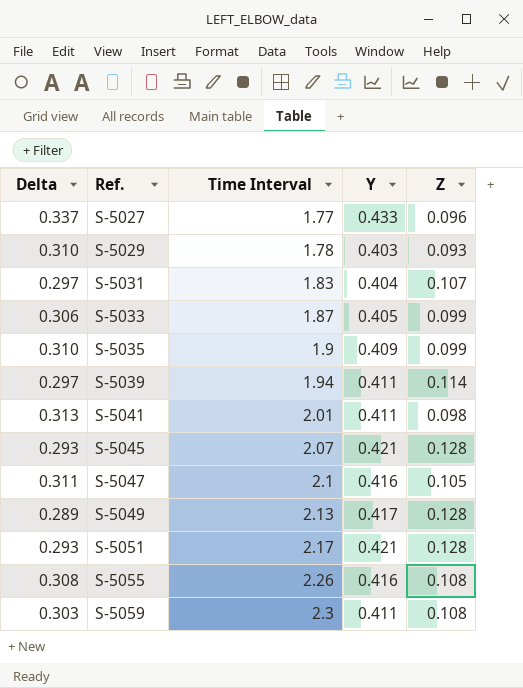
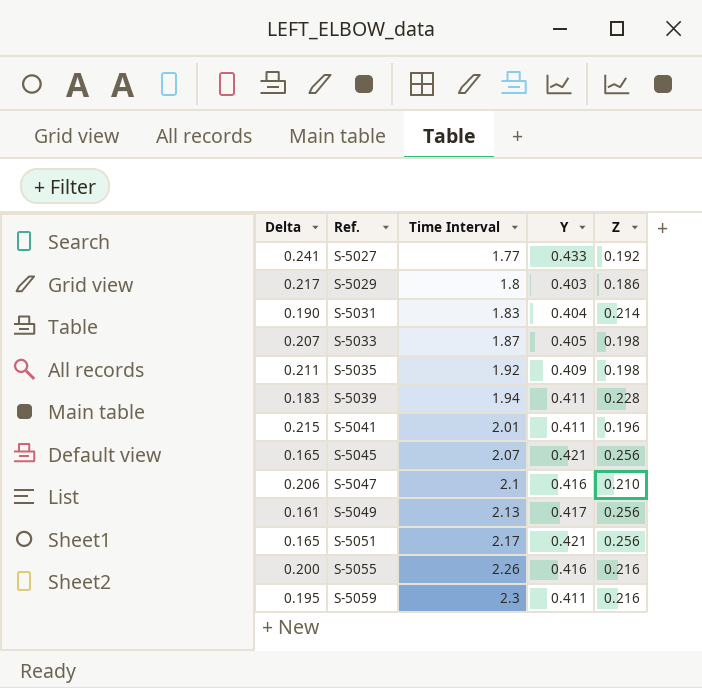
S-5027 | Delta: 0.337 -> 0.241
S-5027 | Z: 0.096 -> 0.192
S-5029 | Delta: 0.310 -> 0.217
S-5029 | Time Interval: 1.78 -> 1.8
S-5029 | Z: 0.093 -> 0.186
S-5031 | Delta: 0.297 -> 0.190
S-5031 | Z: 0.107 -> 0.214
S-5033 | Delta: 0.306 -> 0.207
S-5033 | Z: 0.099 -> 0.198
S-5035 | Delta: 0.310 -> 0.211
S-5035 | Time Interval: 1.9 -> 1.92
S-5035 | Z: 0.099 -> 0.198
S-5039 | Delta: 0.297 -> 0.183
S-5039 | Z: 0.114 -> 0.228
S-5041 | Delta: 0.313 -> 0.215
S-5041 | Z: 0.098 -> 0.196
S-5045 | Delta: 0.293 -> 0.165
S-5045 | Z: 0.128 -> 0.256
S-5047 | Delta: 0.311 -> 0.206
S-5047 | Z: 0.105 -> 0.210
S-5049 | Delta: 0.289 -> 0.161
S-5049 | Z: 0.128 -> 0.256
S-5051 | Delta: 0.293 -> 0.165
S-5051 | Z: 0.128 -> 0.256
S-5055 | Delta: 0.308 -> 0.200
S-5055 | Z: 0.108 -> 0.216
S-5059 | Delta: 0.303 -> 0.195
S-5059 | Z: 0.108 -> 0.216

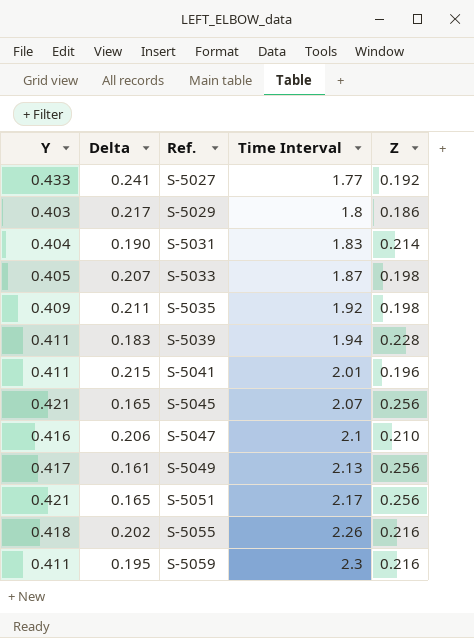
column Y | position: 4 -> 1
S-5055 | Y: 0.416 -> 0.418
S-5055 | Delta: 0.200 -> 0.202

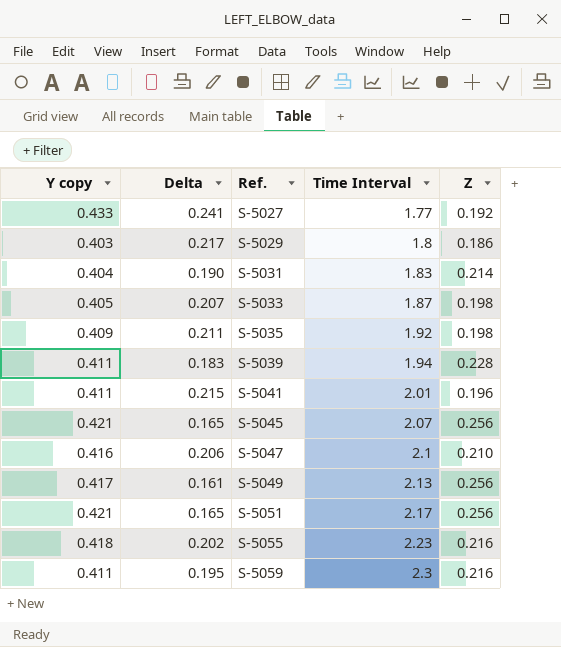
column name: Y -> Y copy
S-5055 | Time Interval: 2.26 -> 2.23

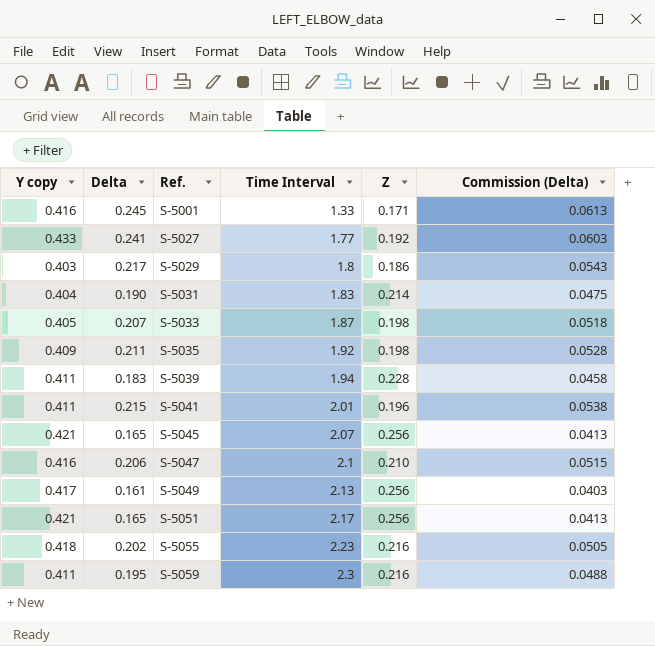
column Commission (Delta) | formula: none -> [Delta] * 0.25
row S-5001: none -> 0.416 | 0.245 | 1.33 | 0.171 | 0.0613

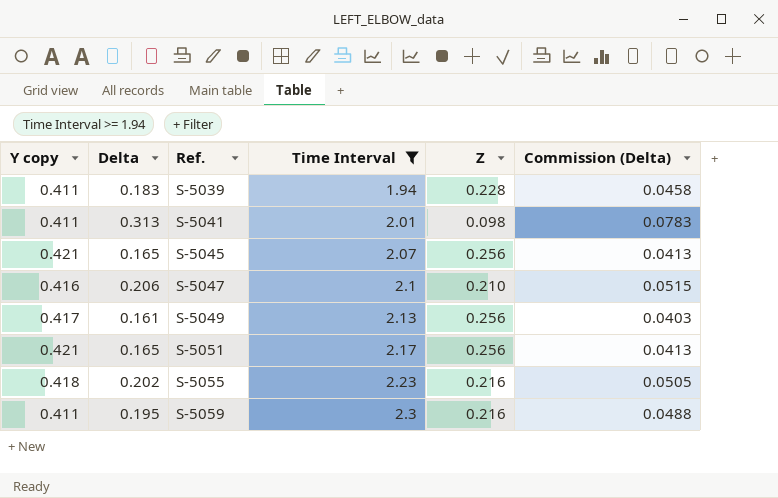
filter: none -> Time Interval >= 1.94
S-5041 | Delta: 0.215 -> 0.313
S-5041 | Z: 0.196 -> 0.098
S-5041 | Commission (Delta): 0.0538 -> 0.0783

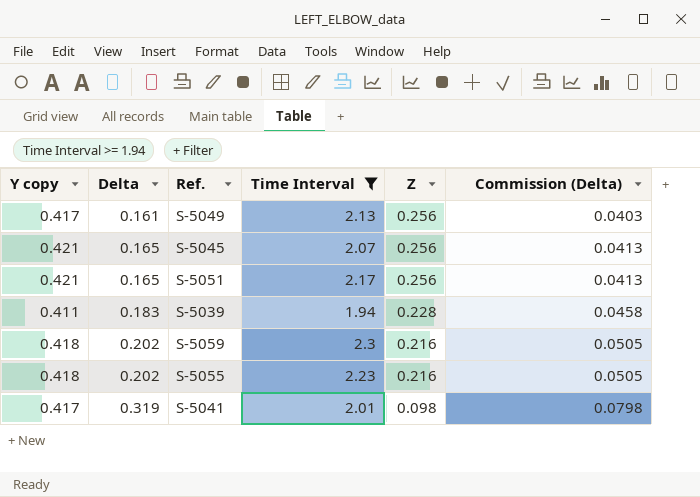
row order: Ref. ascending -> Delta ascending
row S-5047: 0.416 | 0.206 | 2.1 | 0.210 | 0.0515 -> none
S-5059 | Y copy: 0.411 -> 0.418
S-5059 | Delta: 0.195 -> 0.202
S-5059 | Commission (Delta): 0.0488 -> 0.0505
S-5041 | Y copy: 0.411 -> 0.417
S-5041 | Delta: 0.313 -> 0.319
S-5041 | Commission (Delta): 0.0783 -> 0.0798

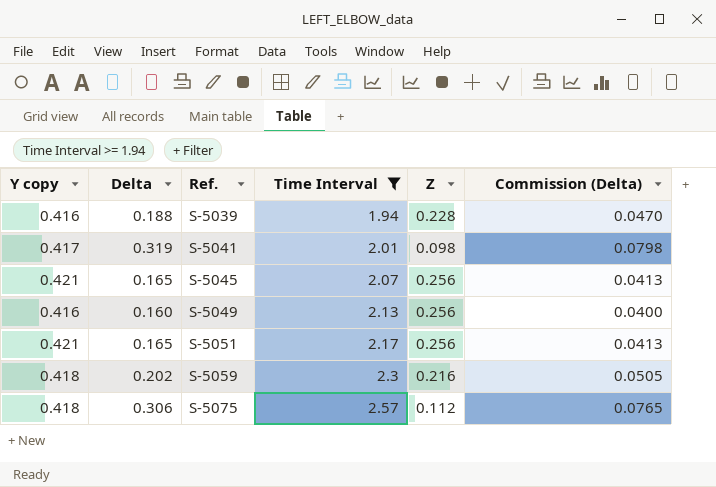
row order: Delta ascending -> Ref. ascending
row S-5055: 0.418 | 0.202 | 2.23 | 0.216 | 0.0505 -> none
S-5039 | Y copy: 0.411 -> 0.416
S-5039 | Delta: 0.183 -> 0.188
S-5039 | Commission (Delta): 0.0458 -> 0.0470
S-5049 | Y copy: 0.417 -> 0.416
S-5049 | Delta: 0.161 -> 0.160
S-5049 | Commission (Delta): 0.0403 -> 0.0400
row S-5075: none -> 0.418 | 0.306 | 2.57 | 0.112 | 0.0765

